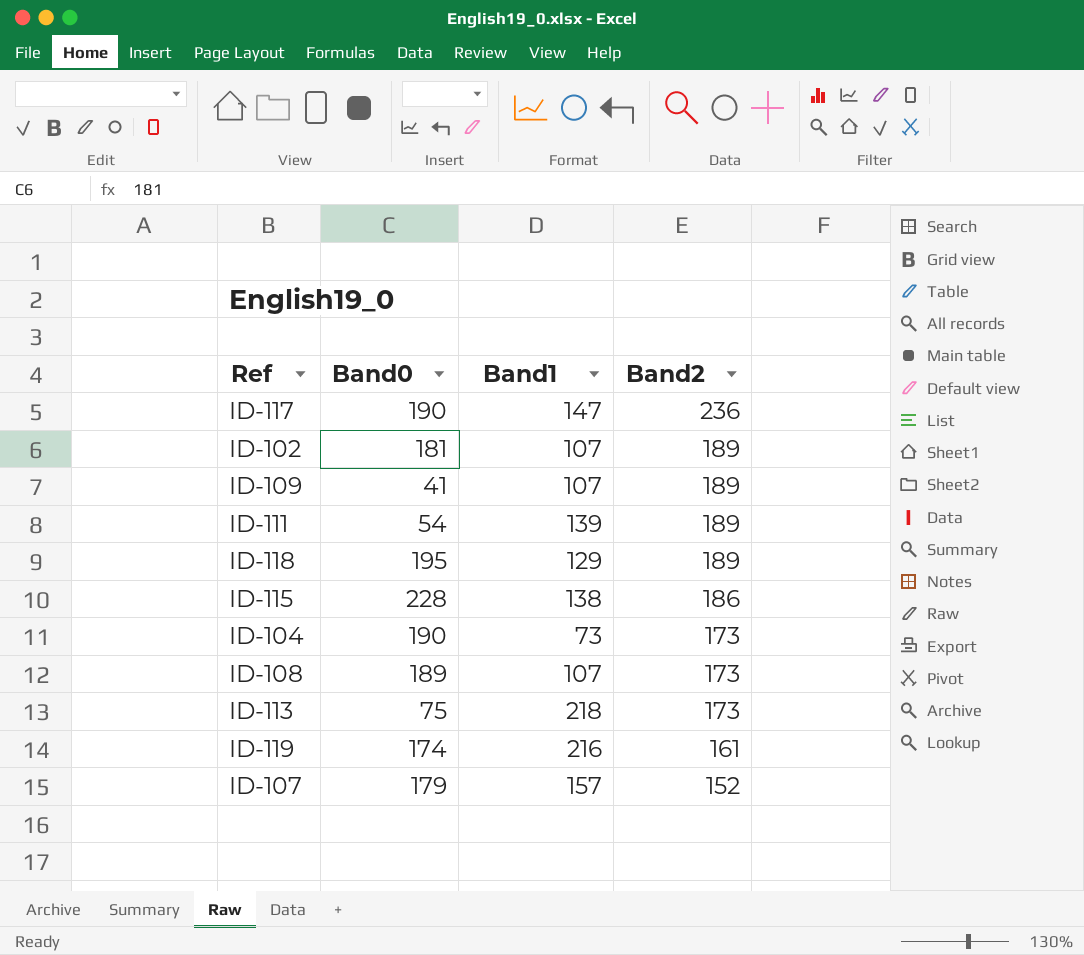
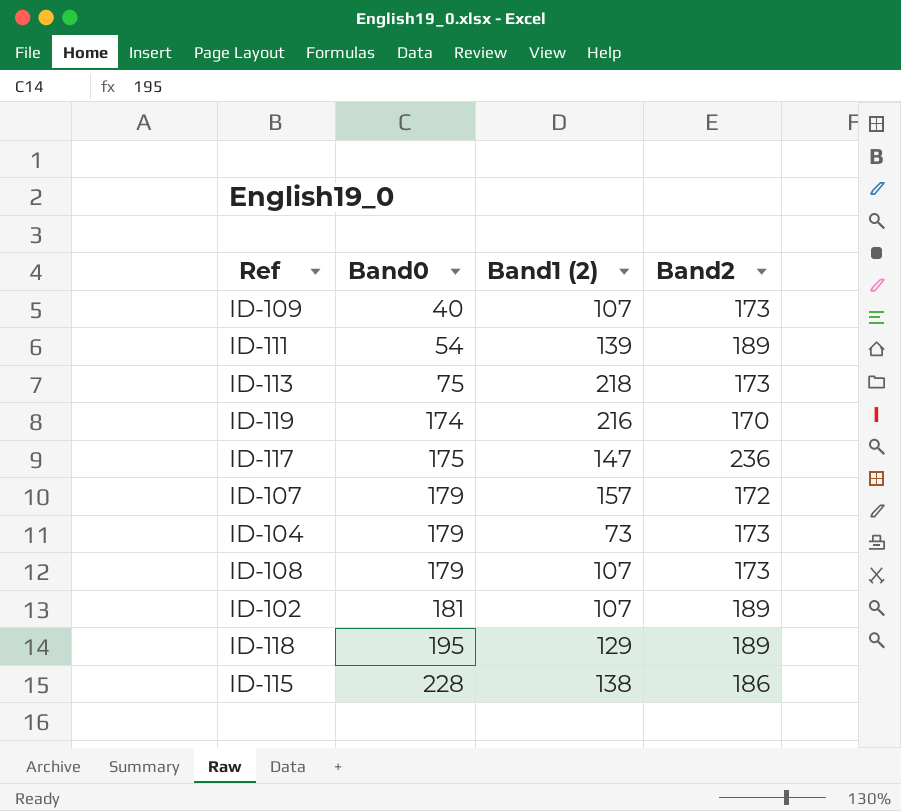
row order: Band2 descending -> Band0 ascending
column name: Band1 -> Band1 (2)
ID-109 | Band0: 41 -> 40
ID-109 | Band2: 189 -> 173
ID-119 | Band2: 161 -> 170
ID-117 | Band0: 190 -> 175
ID-107 | Band2: 152 -> 172
ID-104 | Band0: 190 -> 179
ID-108 | Band0: 189 -> 179

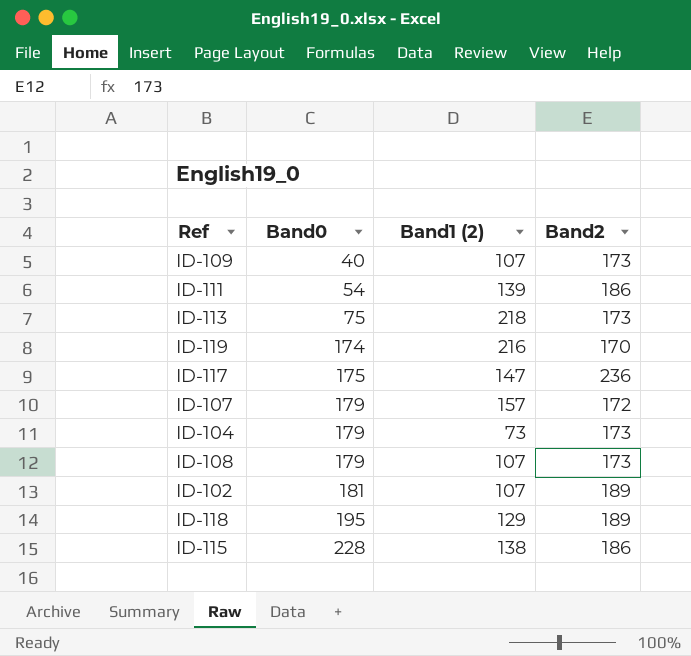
ID-111 | Band2: 189 -> 186

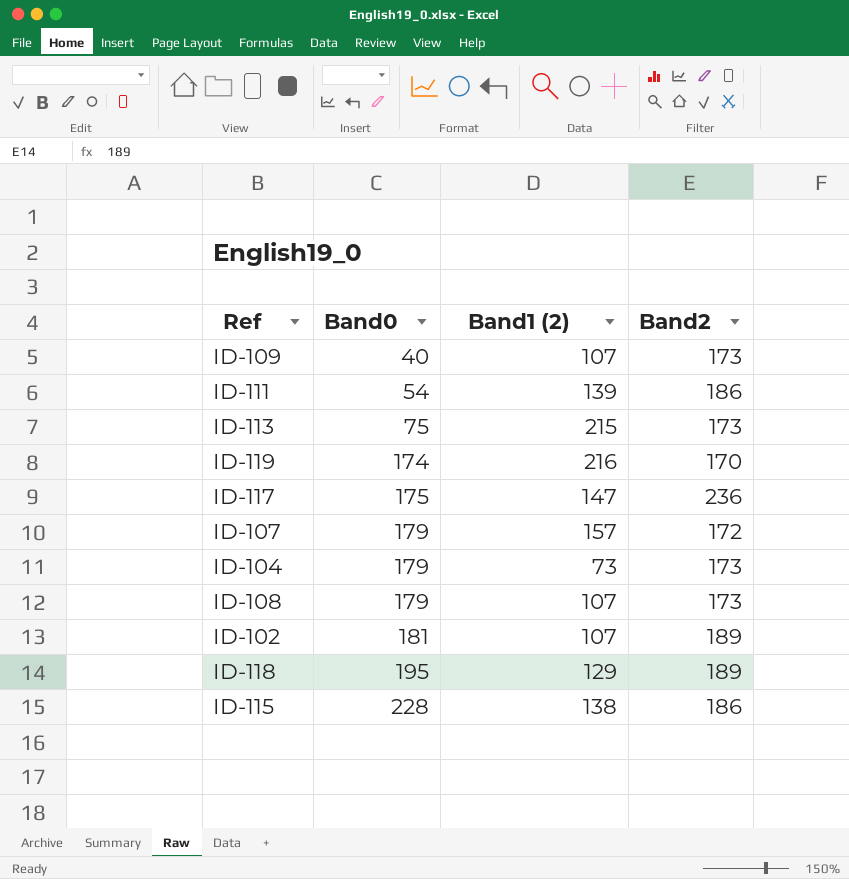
ID-113 | Band1 (2): 218 -> 215

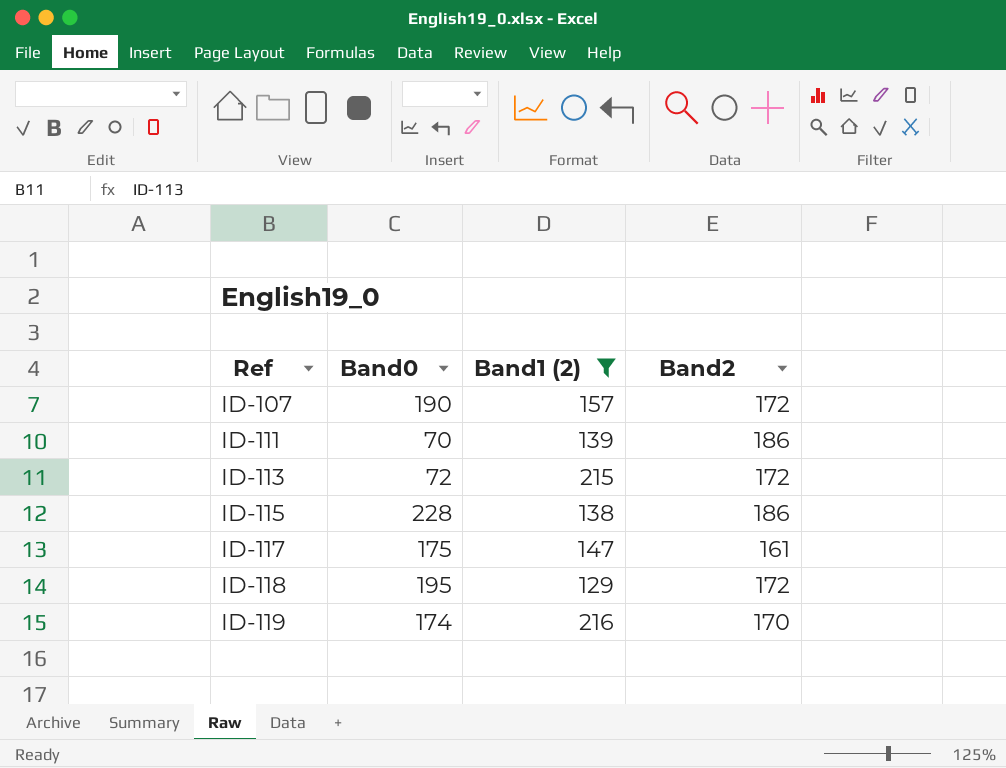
filter: none -> Band1 (2) >= 129
row order: Band0 ascending -> Ref ascending
ID-107 | Band0: 179 -> 190
ID-111 | Band0: 54 -> 70
ID-113 | Band0: 75 -> 72
ID-113 | Band2: 173 -> 172
ID-117 | Band2: 236 -> 161
ID-118 | Band2: 189 -> 172

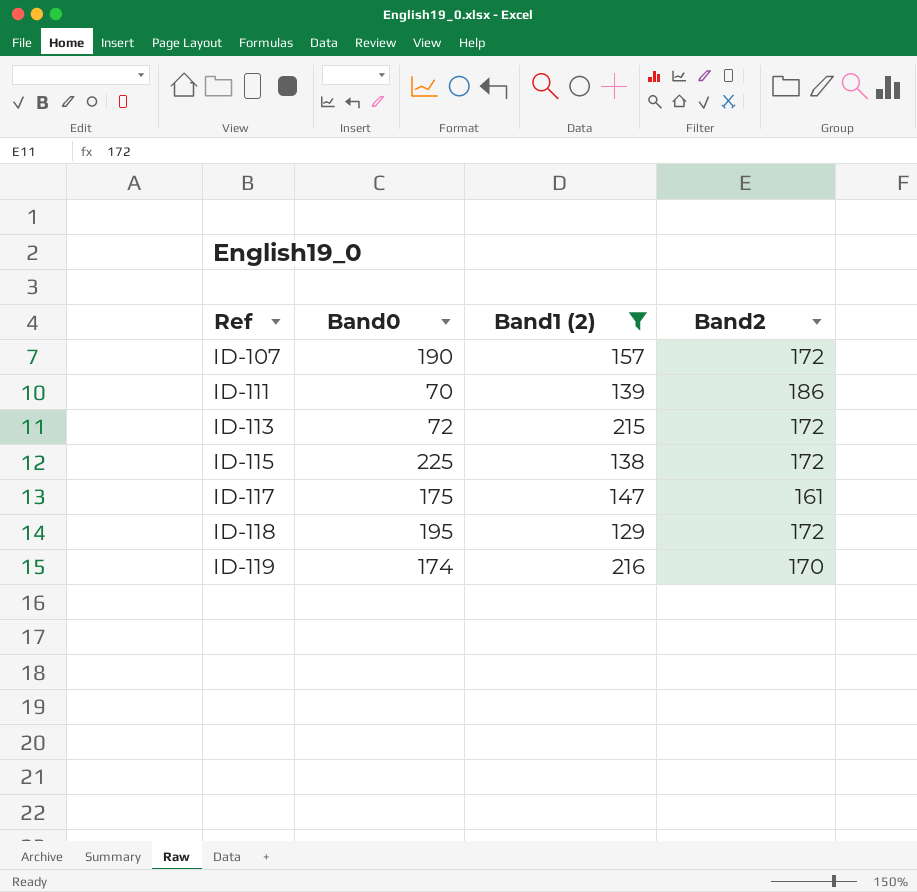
ID-115 | Band0: 228 -> 225
ID-115 | Band2: 186 -> 172

